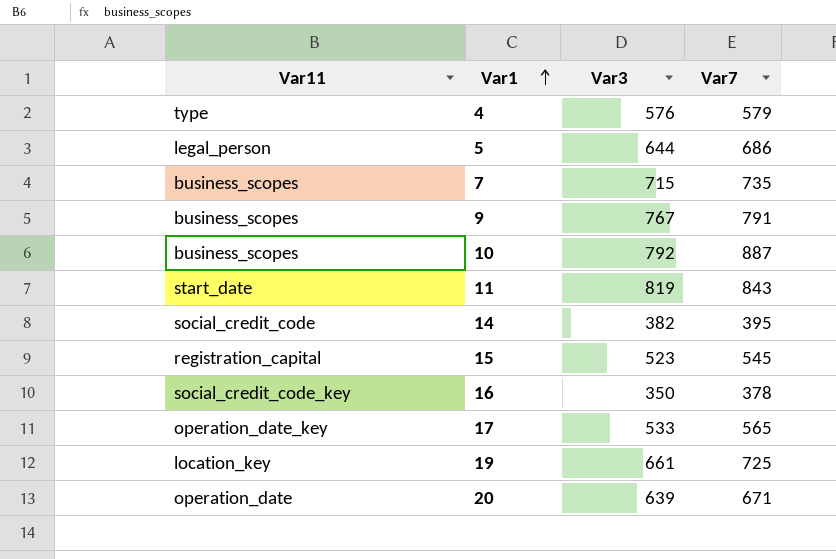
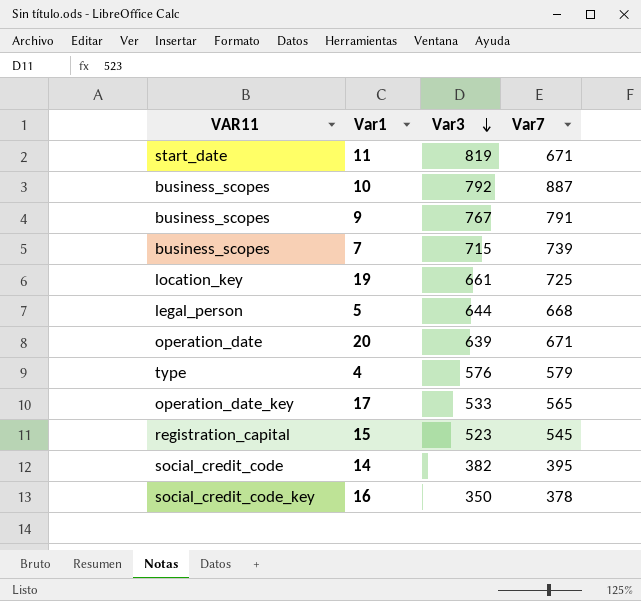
row order: Var1 ascending -> Var3 descending
column name: Var11 -> VAR11
11 | Var7: 843 -> 671
7 | Var7: 735 -> 739
5 | Var7: 686 -> 668

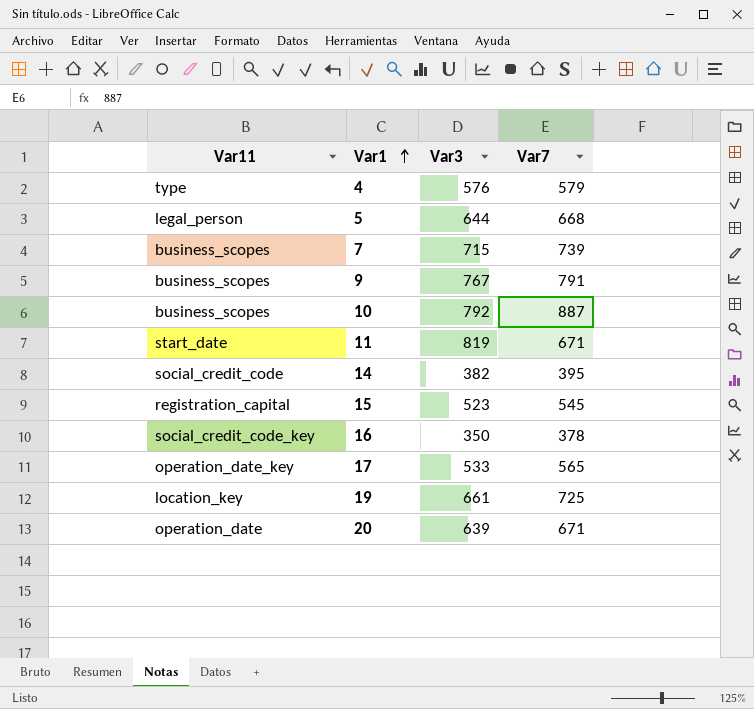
row order: Var3 descending -> Var1 ascending
column name: VAR11 -> Var11

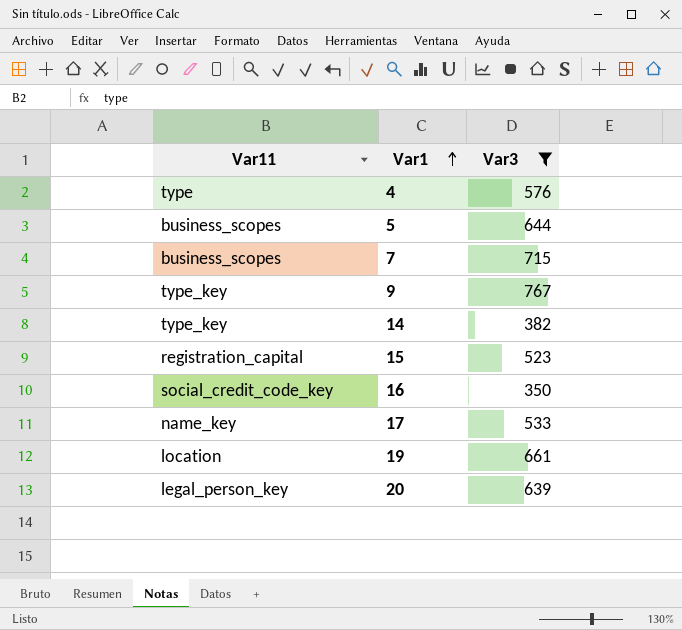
filter: none -> Var3 <= 767
column Var7 | position: 4 -> none
5 | Var11: legal_person -> business_scopes
9 | Var11: business_scopes -> type_key
14 | Var11: social_credit_code -> type_key
17 | Var11: operation_date_key -> name_key
19 | Var11: location_key -> location
20 | Var11: operation_date -> legal_person_key

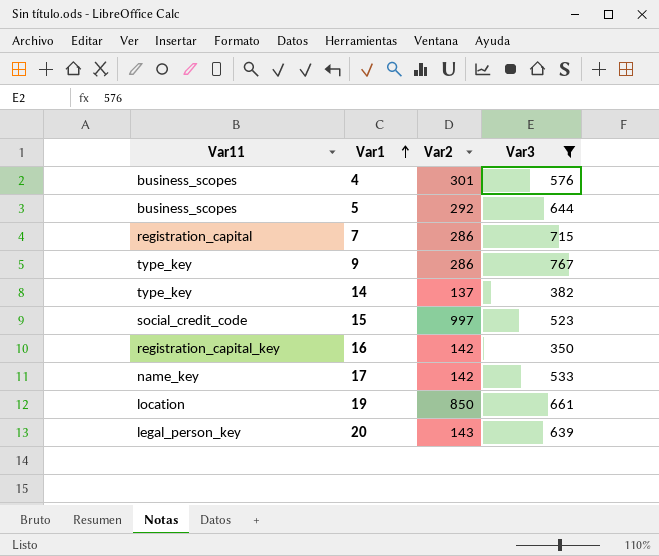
column Var2 | position: none -> 3
4 | Var11: type -> business_scopes
7 | Var11: business_scopes -> registration_capital
15 | Var11: registration_capital -> social_credit_code
16 | Var11: social_credit_code_key -> registration_capital_key

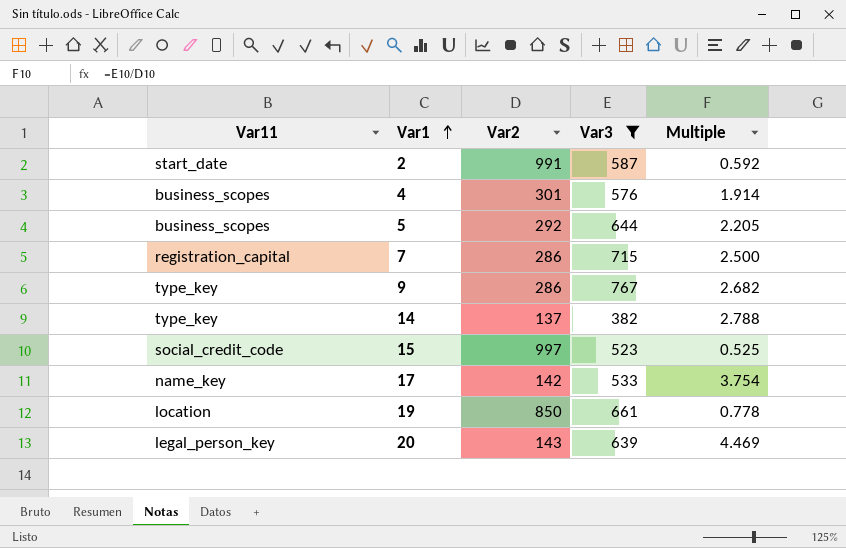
column Multiple | formula: none -> [Var3] / [Var2]
row 16: registration_capital_key | 142 | 350 -> none
row 2: none -> start_date | 991 | 587 | 0.592

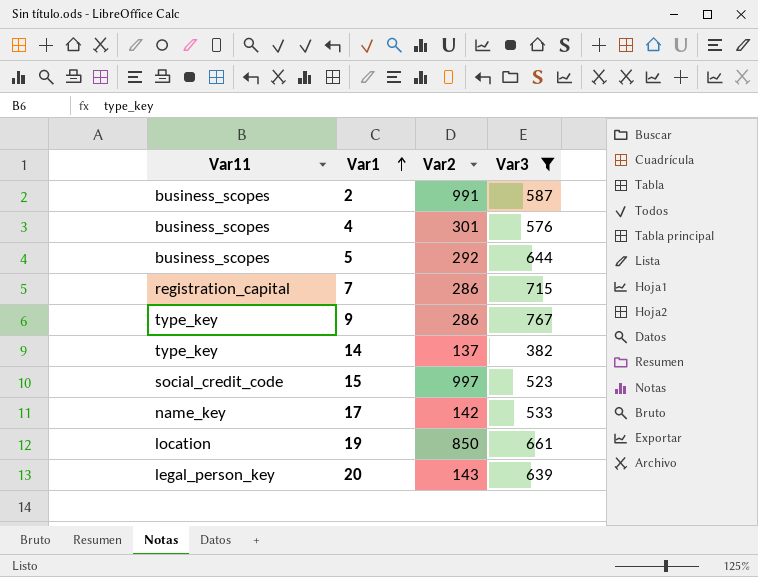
column Multiple | formula: [Var3] / [Var2] -> none
2 | Var11: start_date -> business_scopes

